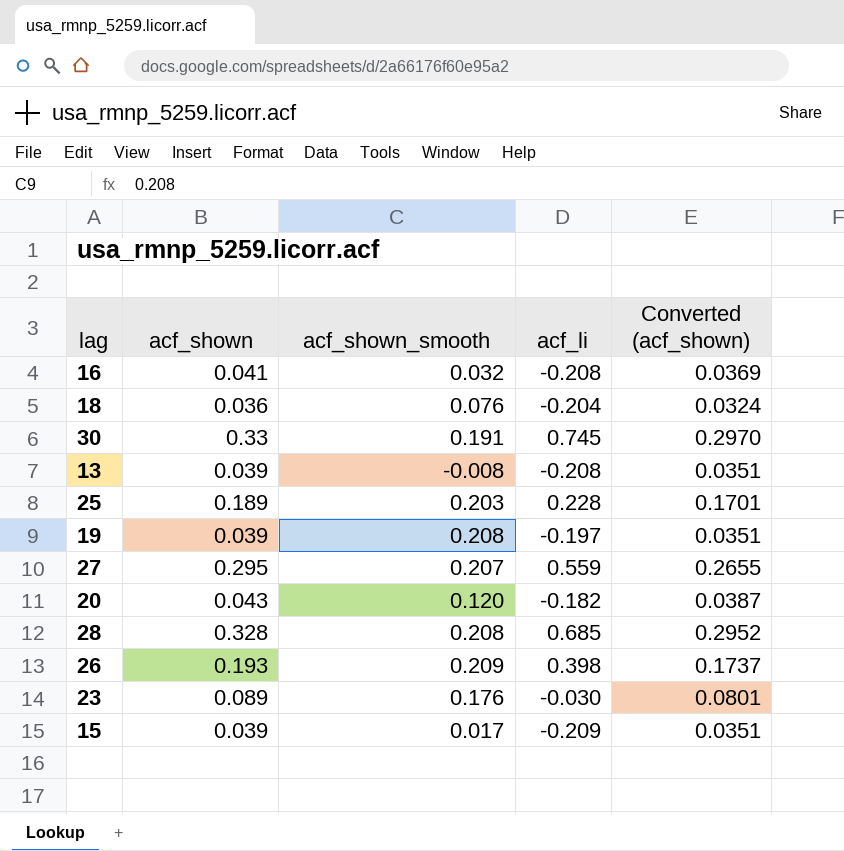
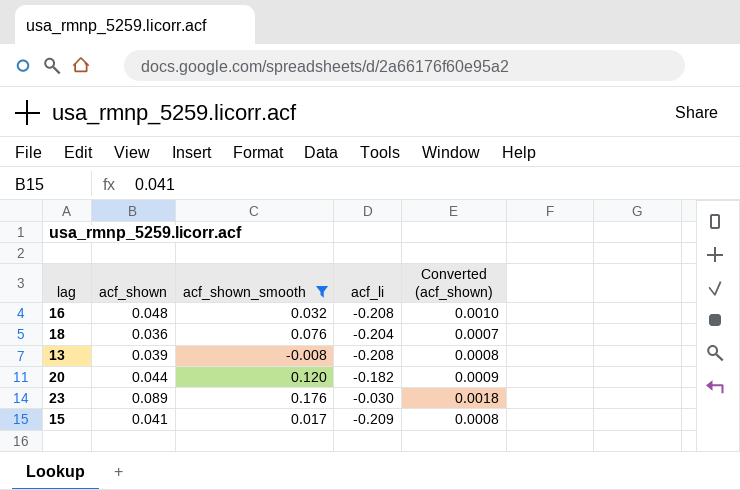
filter: none -> acf_shown_smooth <= 0.176
column Converted (acf_shown) | formula: [acf_shown] * 0.9 -> [acf_shown] * 0.02
16 | acf_shown: 0.041 -> 0.048
20 | acf_shown: 0.043 -> 0.044
15 | acf_shown: 0.039 -> 0.041

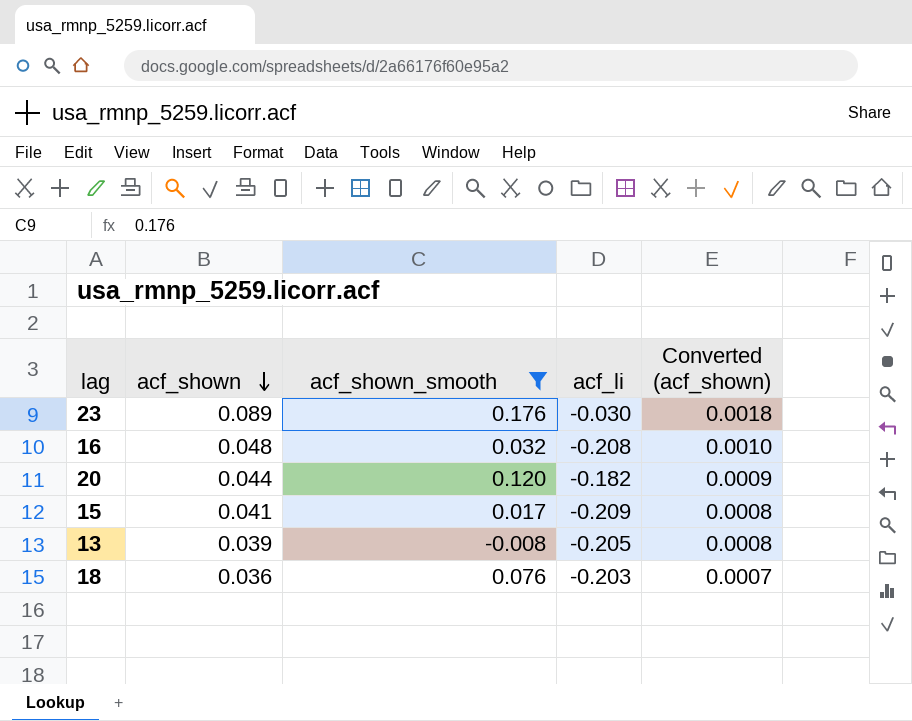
row order: none -> acf_shown descending
13 | acf_li: -0.208 -> -0.205
18 | acf_li: -0.204 -> -0.203

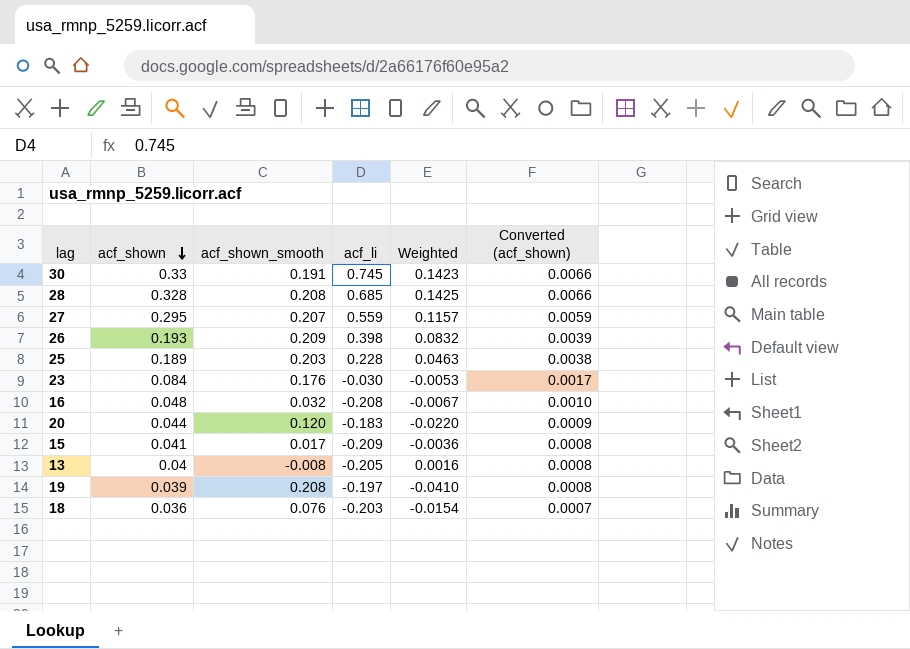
filter: acf_shown_smooth <= 0.176 -> none
column Weighted | formula: none -> [acf_shown_smooth] * [acf_li]
23 | acf_shown: 0.089 -> 0.084
23 | Converted (acf_shown): 0.0018 -> 0.0017
20 | acf_li: -0.182 -> -0.183
13 | acf_shown: 0.039 -> 0.04

